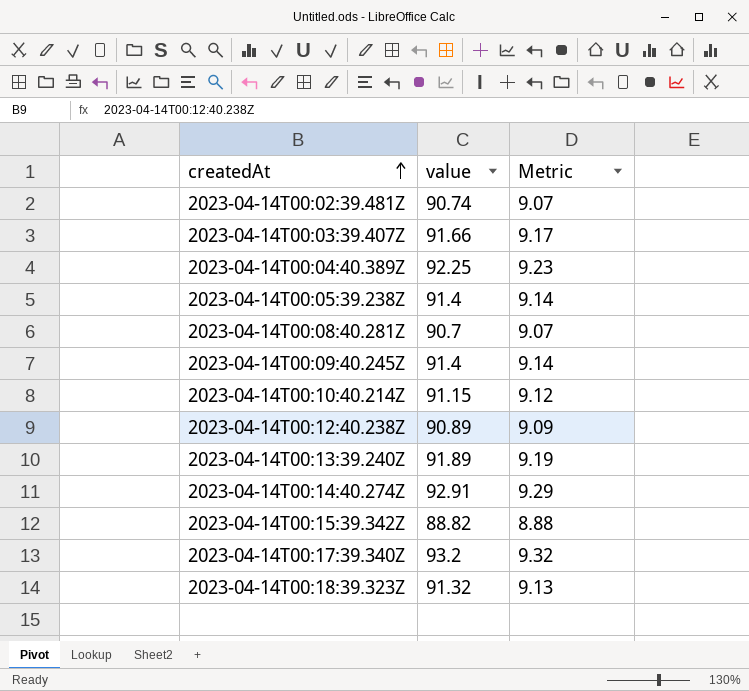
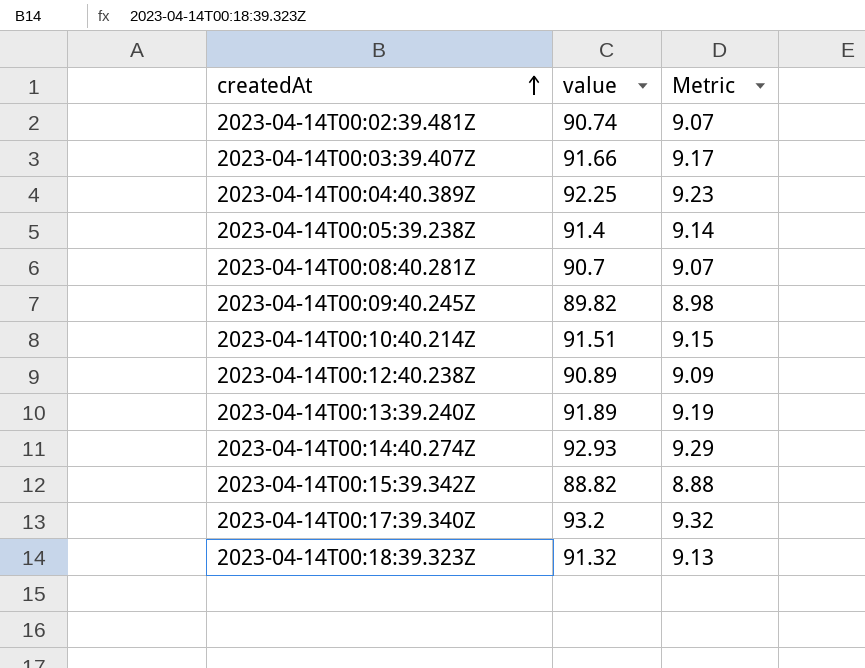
2023-04-14T00:09:40.245Z | value: 91.4 -> 89.82
2023-04-14T00:09:40.245Z | Metric: 9.14 -> 8.98
2023-04-14T00:10:40.214Z | value: 91.15 -> 91.51
2023-04-14T00:10:40.214Z | Metric: 9.12 -> 9.15
2023-04-14T00:14:40.274Z | value: 92.91 -> 92.93

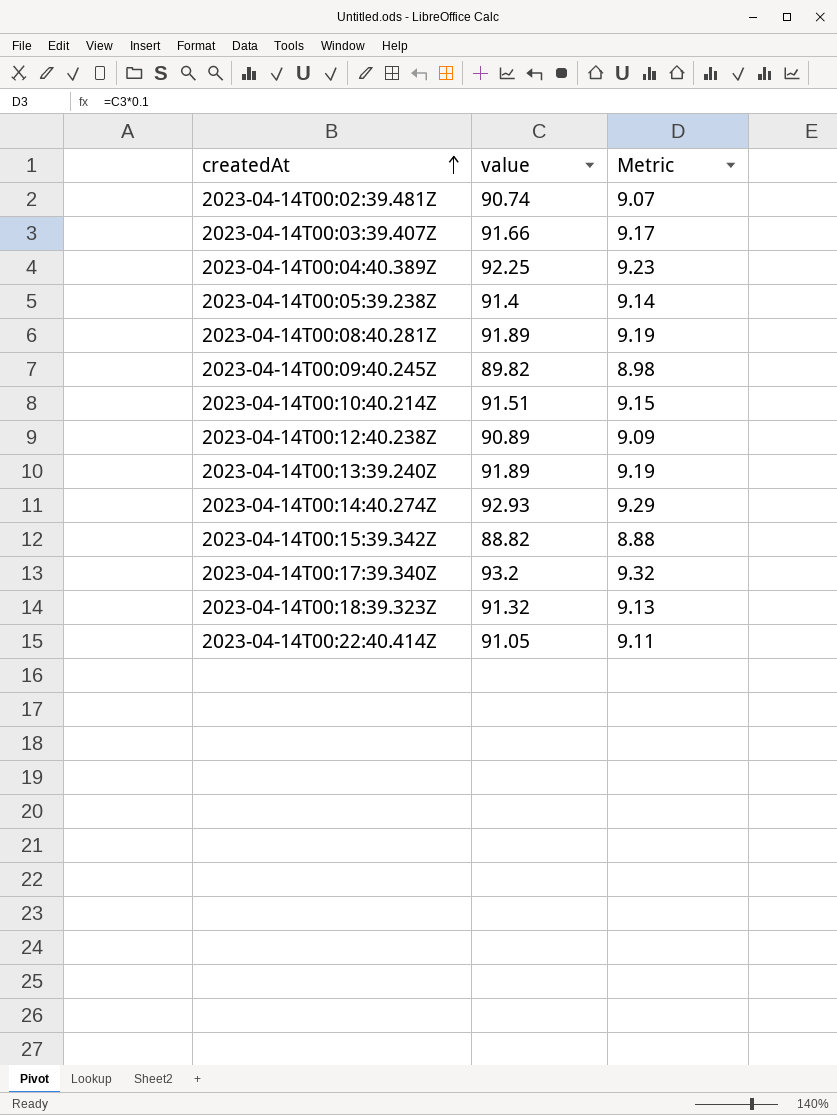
2023-04-14T00:08:40.281Z | value: 90.7 -> 91.89
2023-04-14T00:08:40.281Z | Metric: 9.07 -> 9.19
row 2023-04-14T00:22:40.414Z: none -> 91.05 | 9.11

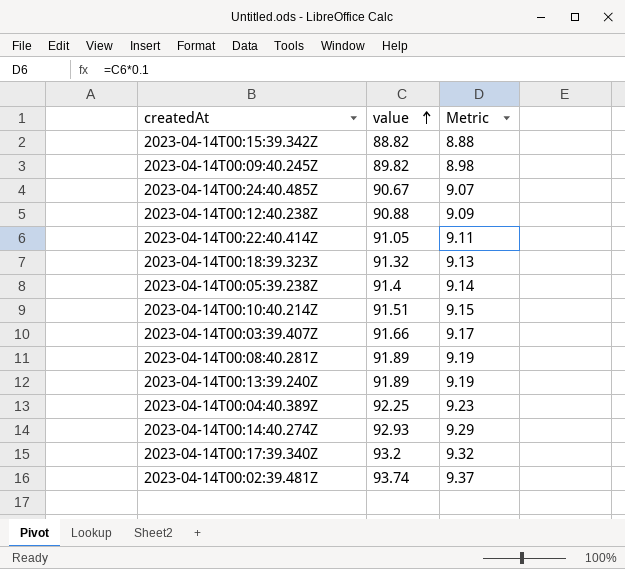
row order: createdAt ascending -> value ascending
row 2023-04-14T00:24:40.485Z: none -> 90.67 | 9.07
2023-04-14T00:12:40.238Z | value: 90.89 -> 90.88
2023-04-14T00:02:39.481Z | value: 90.74 -> 93.74
2023-04-14T00:02:39.481Z | Metric: 9.07 -> 9.37

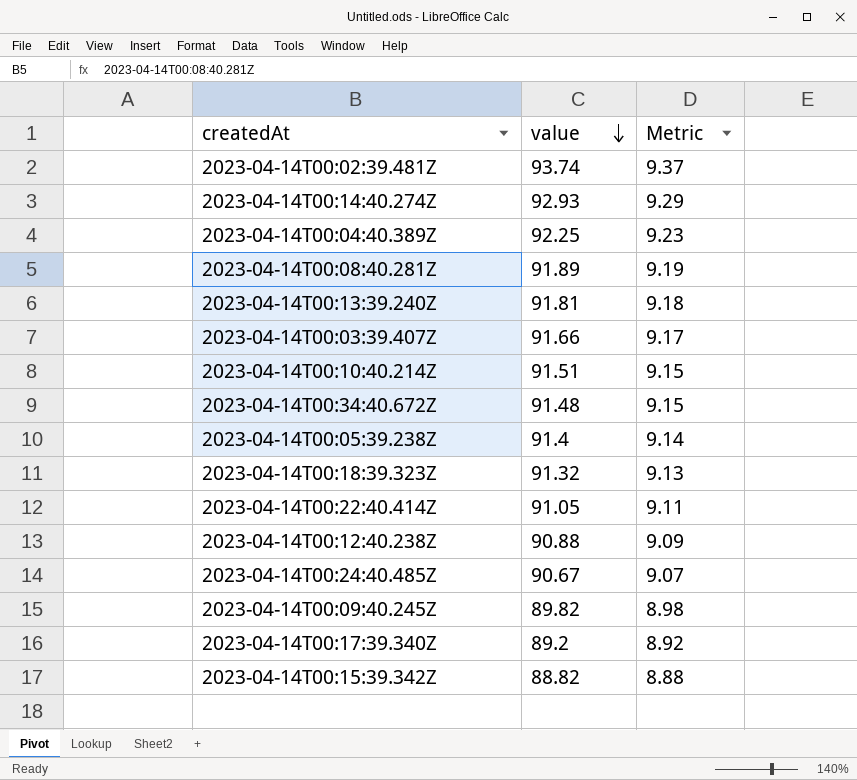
row order: value ascending -> value descending
2023-04-14T00:13:39.240Z | value: 91.89 -> 91.81
2023-04-14T00:13:39.240Z | Metric: 9.19 -> 9.18
row 2023-04-14T00:34:40.672Z: none -> 91.48 | 9.15
2023-04-14T00:17:39.340Z | value: 93.2 -> 89.2
2023-04-14T00:17:39.340Z | Metric: 9.32 -> 8.92

